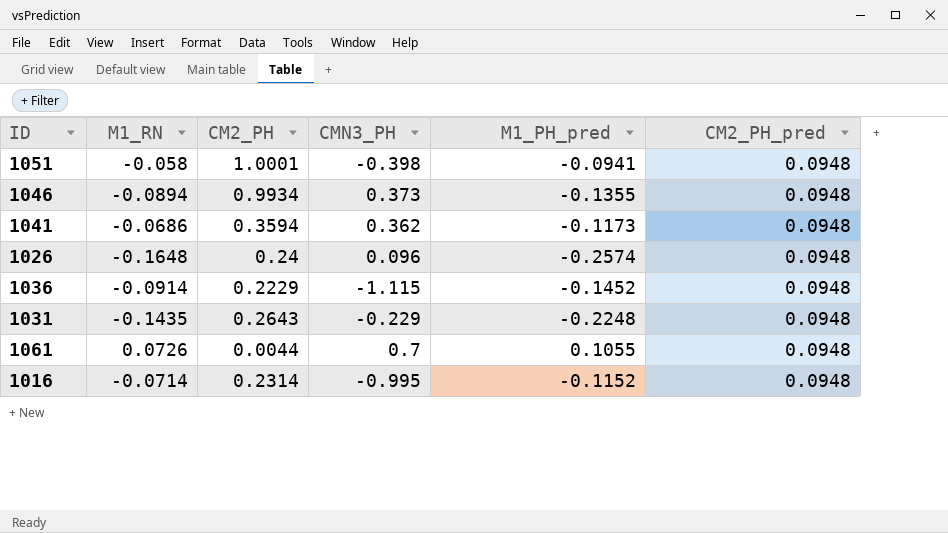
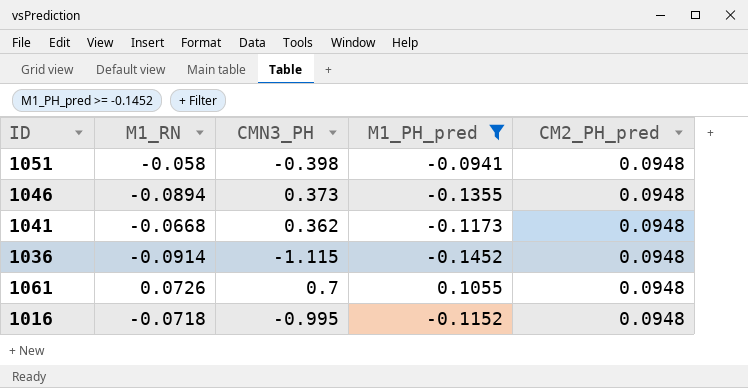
filter: none -> M1_PH_pred >= -0.1452
column CM2_PH | position: 3 -> none
1041 | M1_RN: -0.0686 -> -0.0668
1016 | M1_RN: -0.0714 -> -0.0718

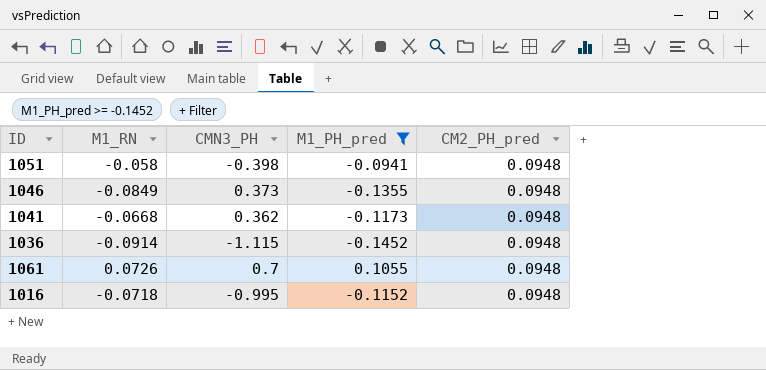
1046 | M1_RN: -0.0894 -> -0.0849

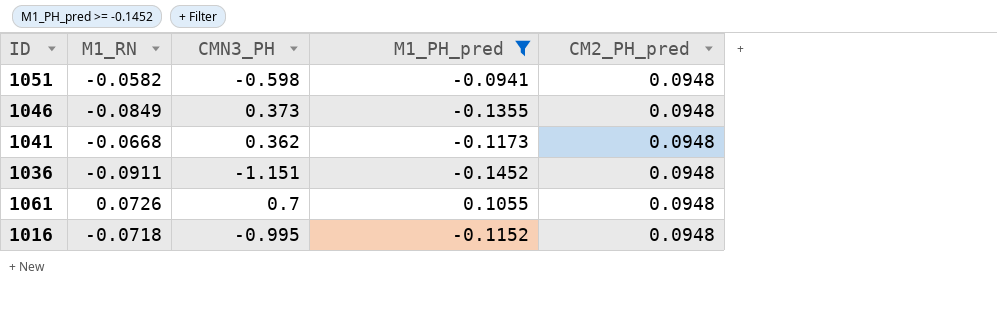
1051 | M1_RN: -0.058 -> -0.0582
1051 | CMN3_PH: -0.398 -> -0.598
1036 | M1_RN: -0.0914 -> -0.0911
1036 | CMN3_PH: -1.115 -> -1.151

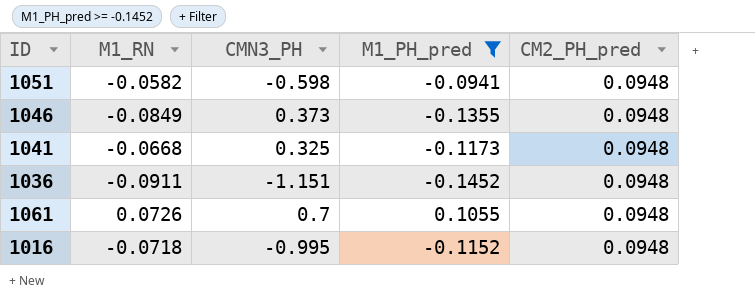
1041 | CMN3_PH: 0.362 -> 0.325

